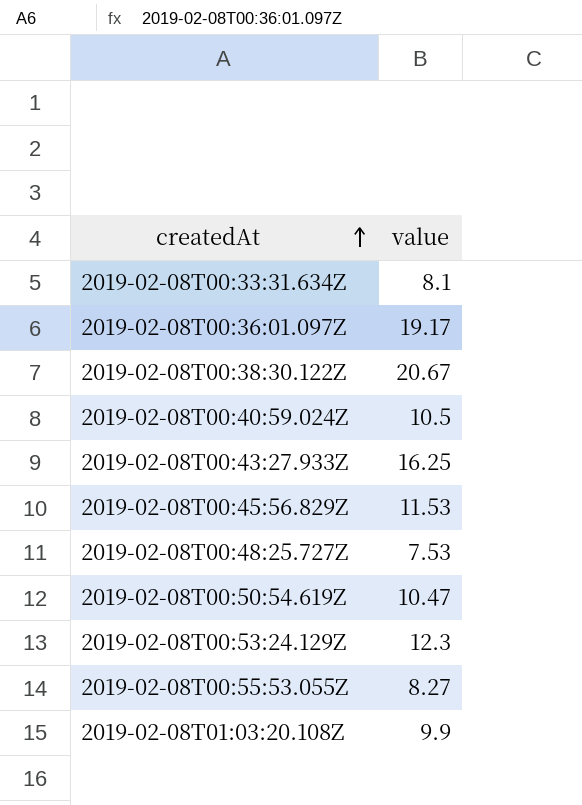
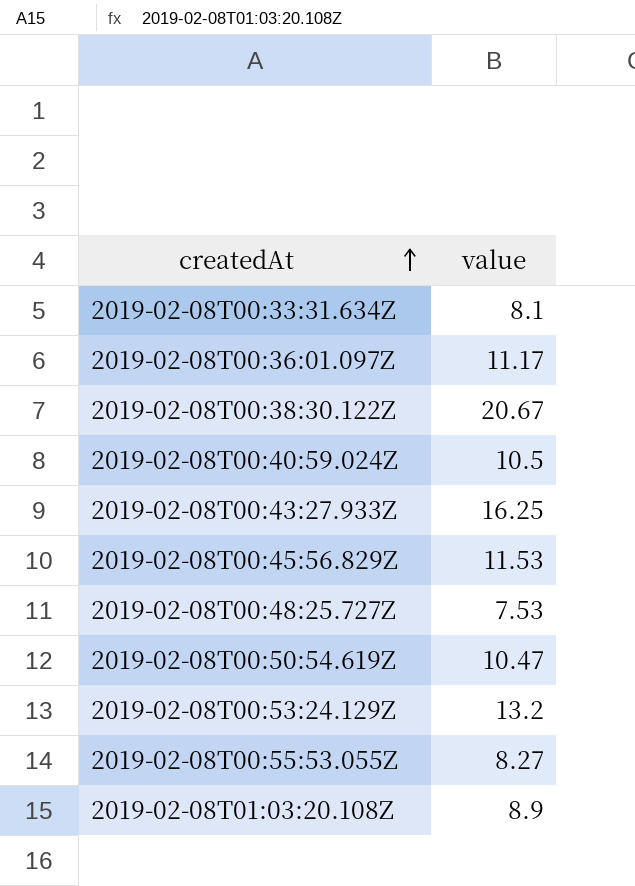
2019-02-08T00:36:01.097Z | value: 19.17 -> 11.17
2019-02-08T00:53:24.129Z | value: 12.3 -> 13.2
2019-02-08T01:03:20.108Z | value: 9.9 -> 8.9

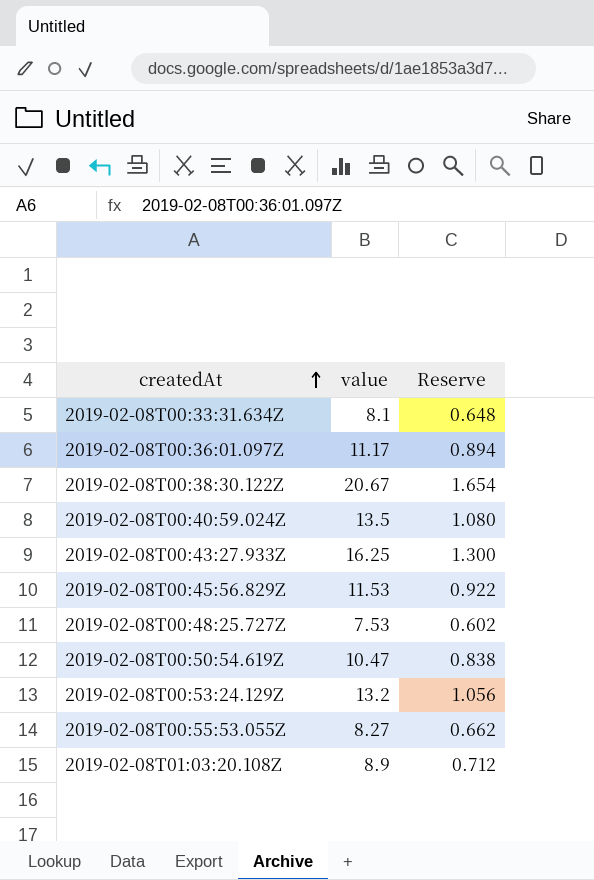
column Reserve | formula: none -> [value] * 0.08
2019-02-08T00:40:59.024Z | value: 10.5 -> 13.5

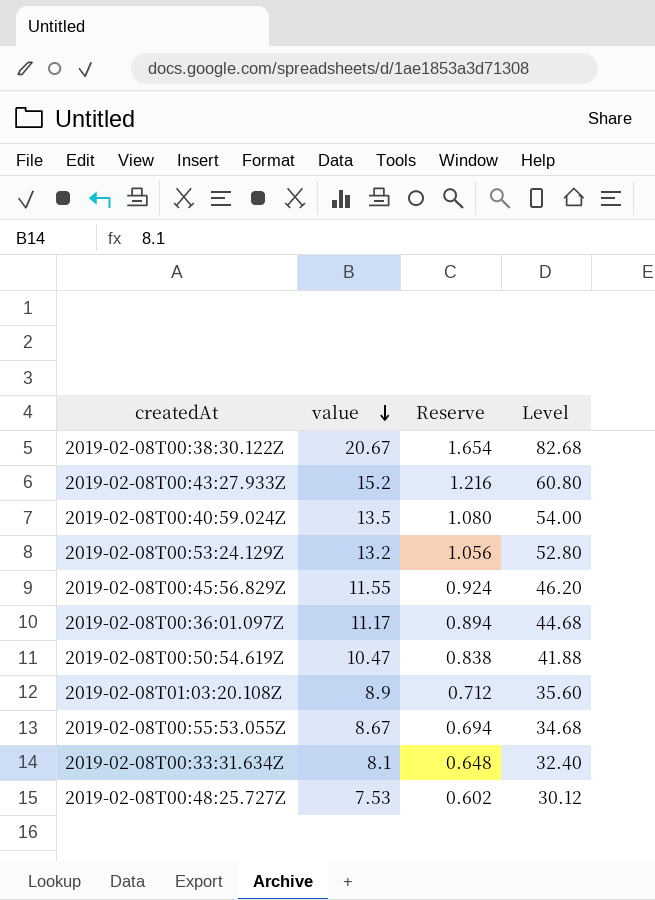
row order: createdAt ascending -> value descending
column Level | formula: none -> [value] * 4
2019-02-08T00:43:27.933Z | value: 16.25 -> 15.2
2019-02-08T00:43:27.933Z | Reserve: 1.300 -> 1.216
2019-02-08T00:45:56.829Z | value: 11.53 -> 11.55
2019-02-08T00:45:56.829Z | Reserve: 0.922 -> 0.924
2019-02-08T00:55:53.055Z | value: 8.27 -> 8.67
2019-02-08T00:55:53.055Z | Reserve: 0.662 -> 0.694

